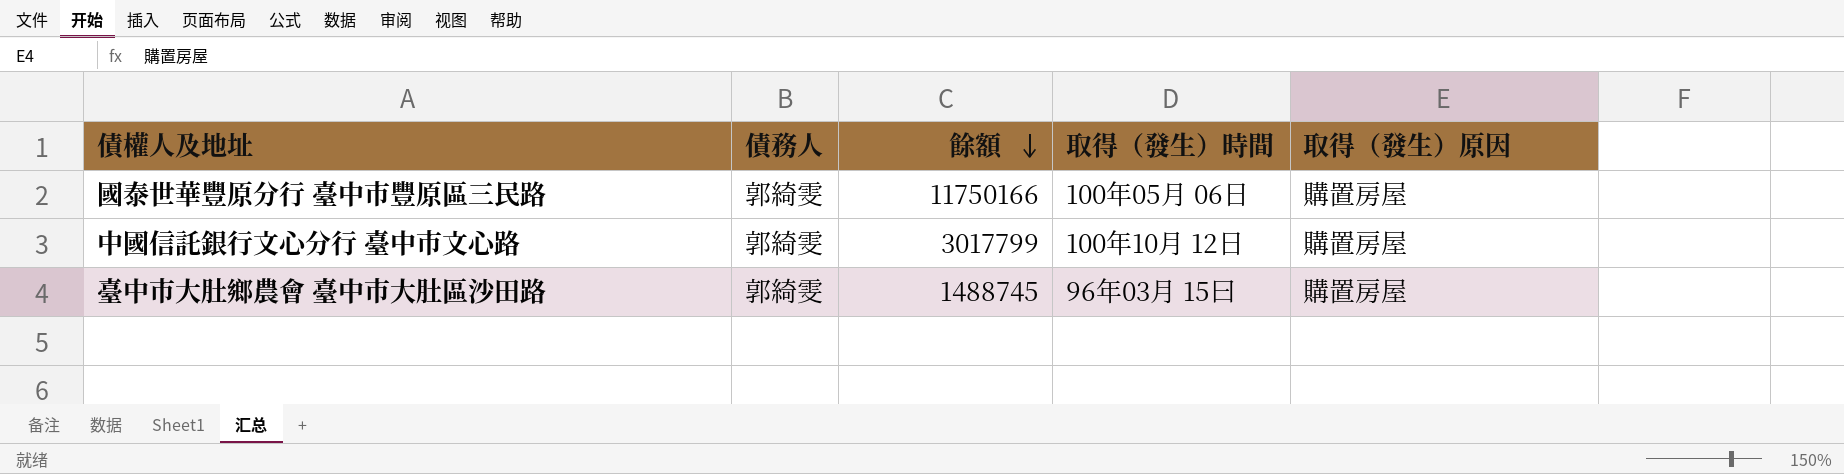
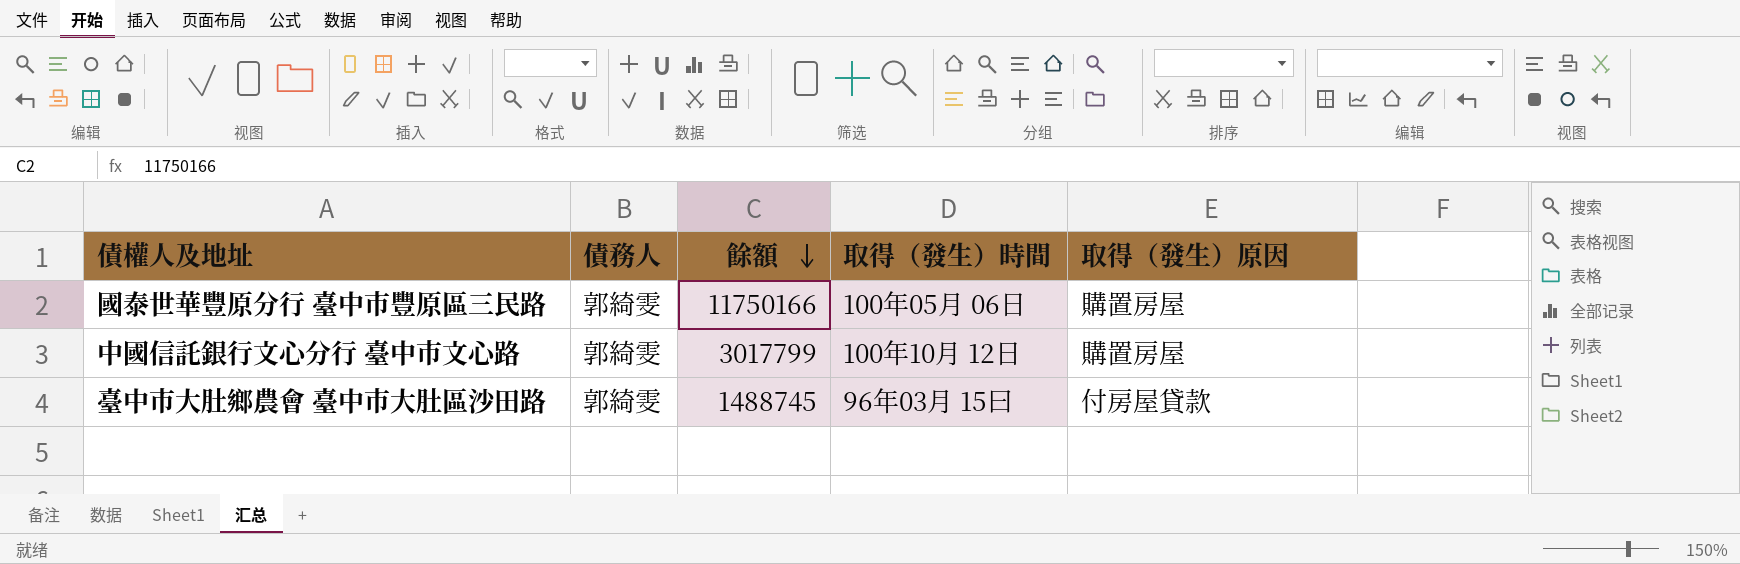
臺中市大肚鄉農會 臺中市大肚區沙田路 | 取得（發生）原因: 購置房屋 -> 付房屋貸款

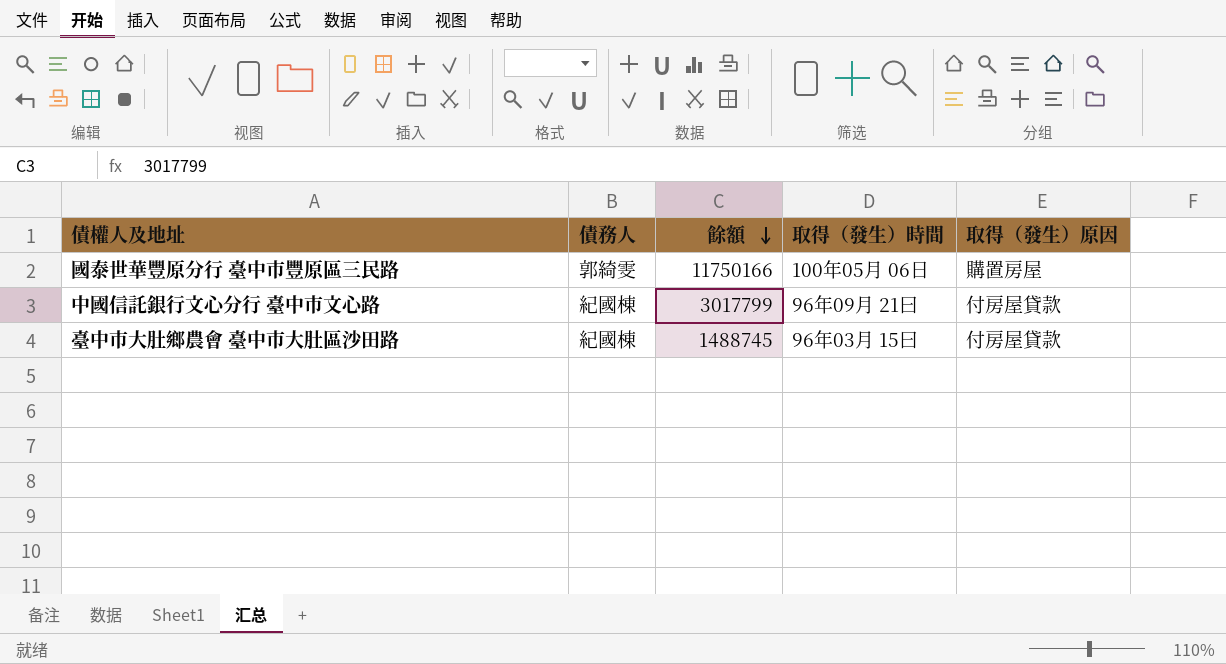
中國信託銀行文心分行 臺中市文心路 | 債務人: 郭綺雯 -> 紀國棟
中國信託銀行文心分行 臺中市文心路 | 取得（發生）時間: 100年10月 12日 -> 96年09月 21曰
中國信託銀行文心分行 臺中市文心路 | 取得（發生）原因: 購置房屋 -> 付房屋貸款
臺中市大肚鄉農會 臺中市大肚區沙田路 | 債務人: 郭綺雯 -> 紀國棟

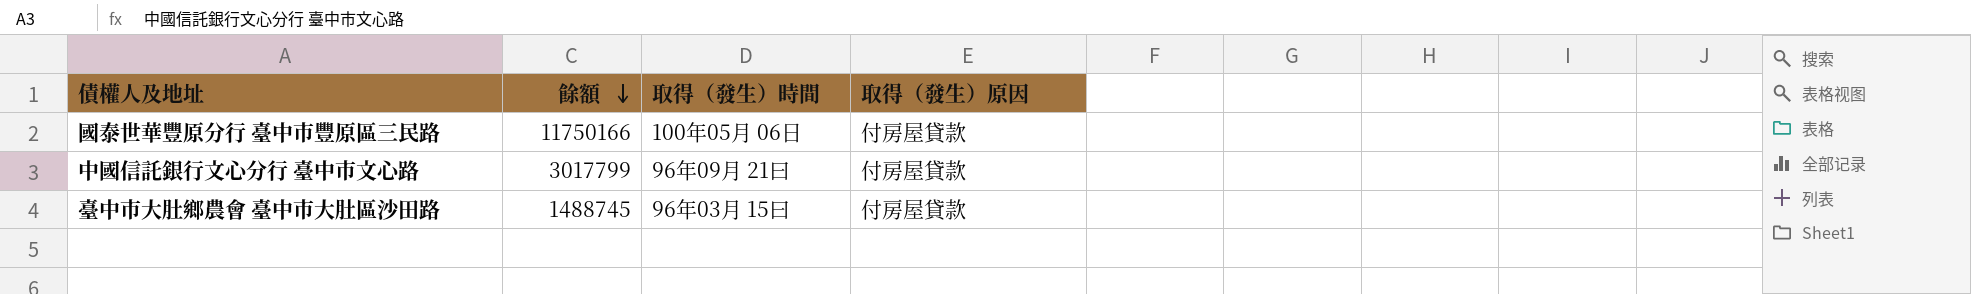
column 債務人 | position: 2 -> none
國泰世華豐原分行 臺中市豐原區三民路 | 取得（發生）原因: 購置房屋 -> 付房屋貸款

